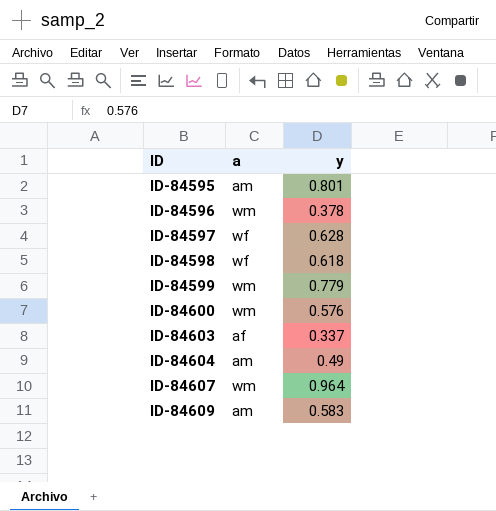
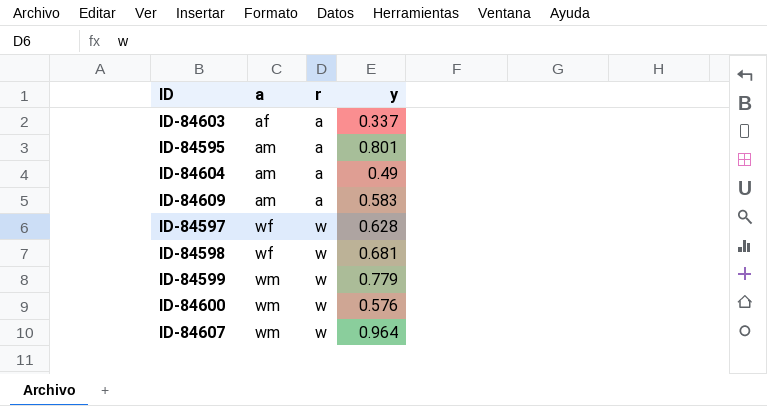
row order: ID ascending -> a ascending
column r | position: none -> 3
row ID-84596: wm | 0.378 -> none
ID-84598 | y: 0.618 -> 0.681

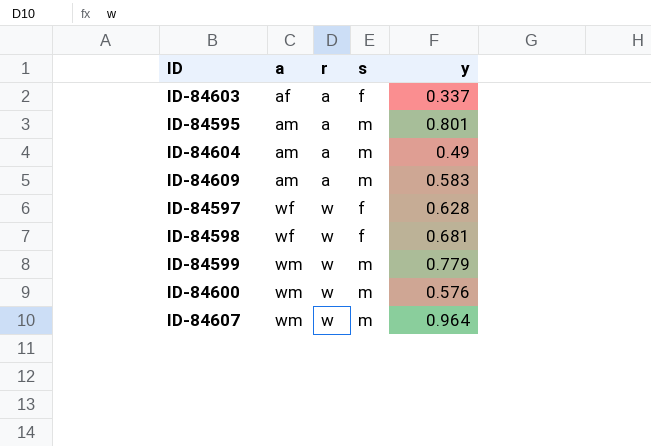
column s | position: none -> 4

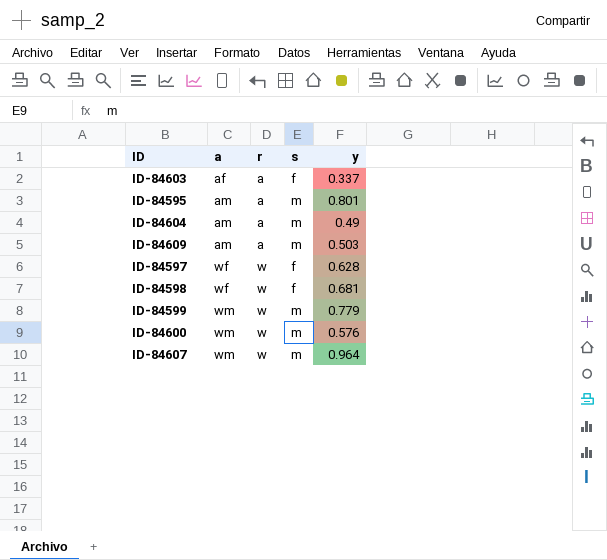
ID-84609 | y: 0.583 -> 0.503

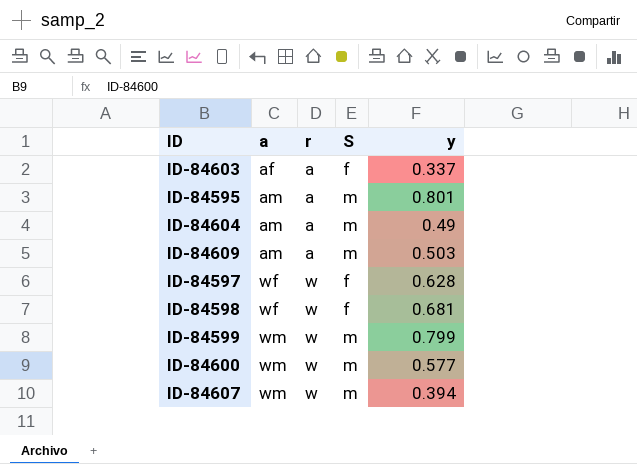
column name: s -> S
ID-84599 | y: 0.779 -> 0.799
ID-84600 | y: 0.576 -> 0.577
ID-84607 | y: 0.964 -> 0.394

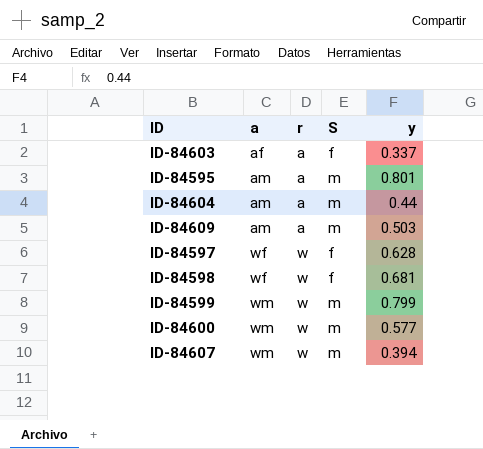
ID-84604 | y: 0.49 -> 0.44

